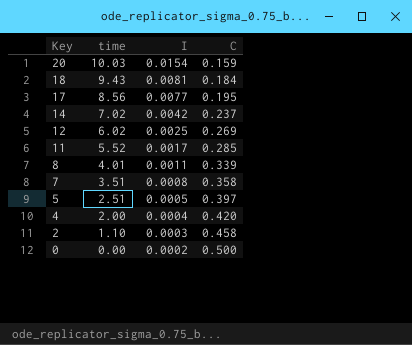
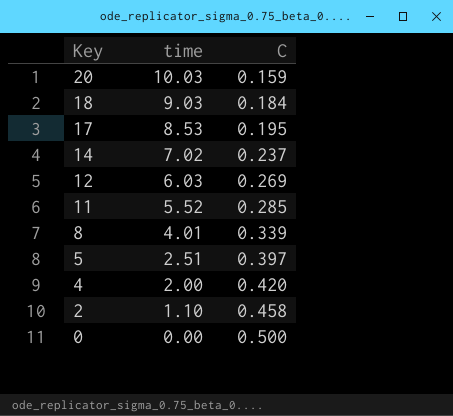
column I | position: 3 -> none
row 7: 3.51 | 0.0008 | 0.358 -> none
18 | time: 9.43 -> 9.03
17 | time: 8.56 -> 8.53
12 | time: 6.02 -> 6.03

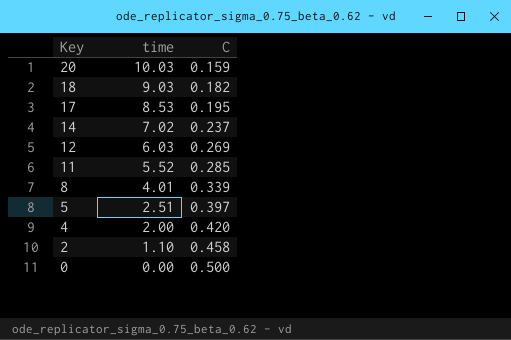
18 | C: 0.184 -> 0.182

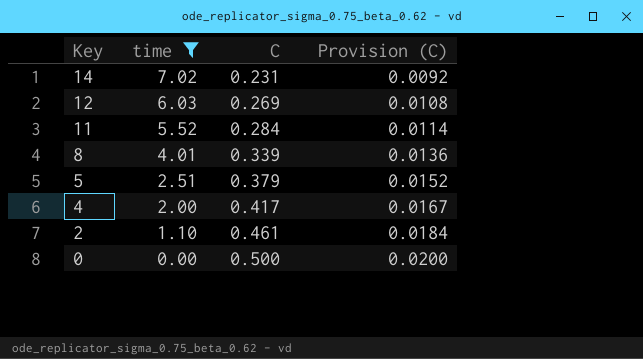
filter: none -> time <= 7.02
column Provision (C) | formula: none -> [C] * 0.04
14 | C: 0.237 -> 0.231
11 | C: 0.285 -> 0.284
5 | C: 0.397 -> 0.379
4 | C: 0.420 -> 0.417
2 | C: 0.458 -> 0.461

